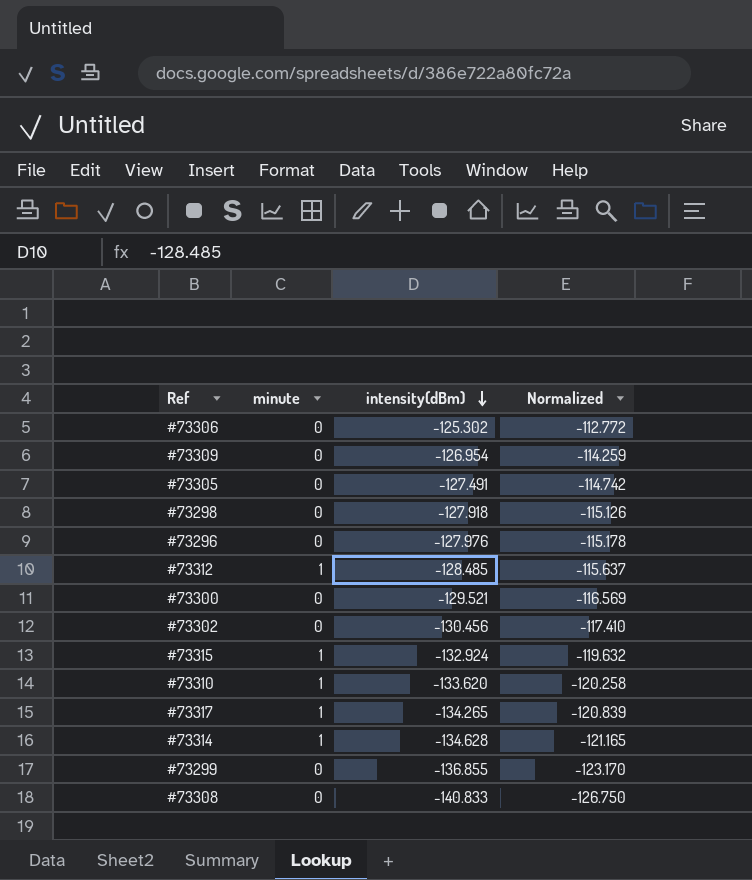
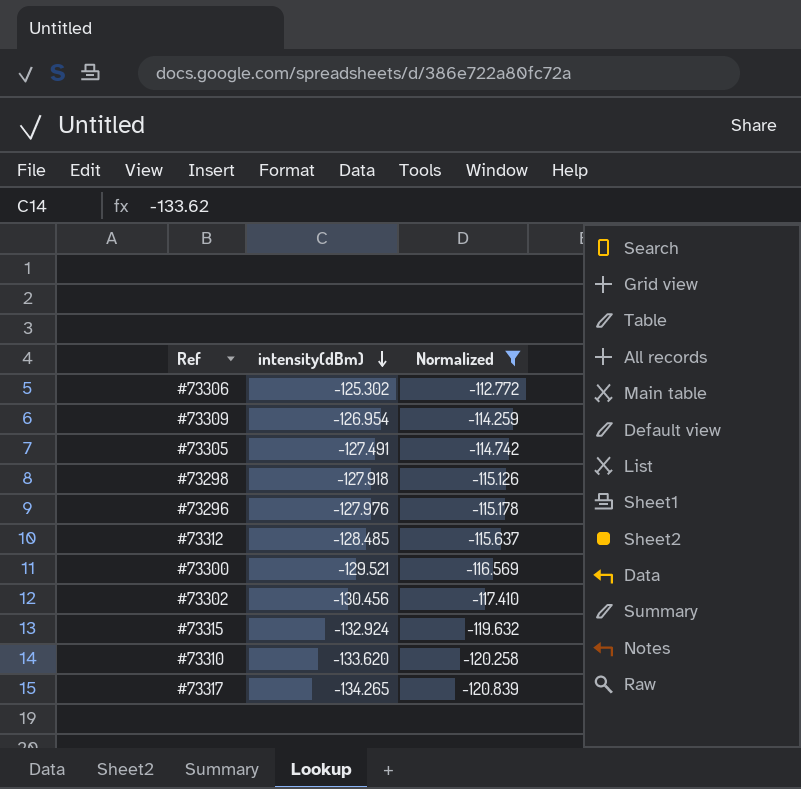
filter: none -> Normalized >= -120.839
column minute | position: 2 -> none

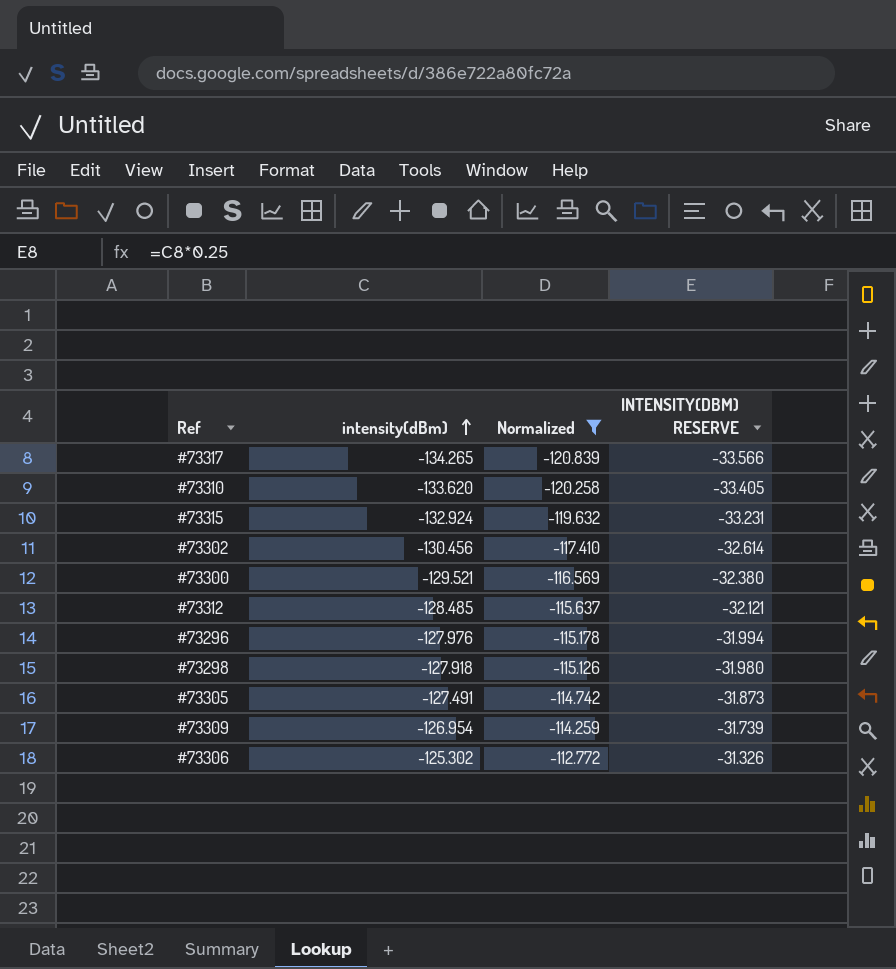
row order: intensity(dBm) descending -> intensity(dBm) ascending
column INTENSITY(DBM) RESERVE | formula: none -> [intensity(dBm)] * 0.25

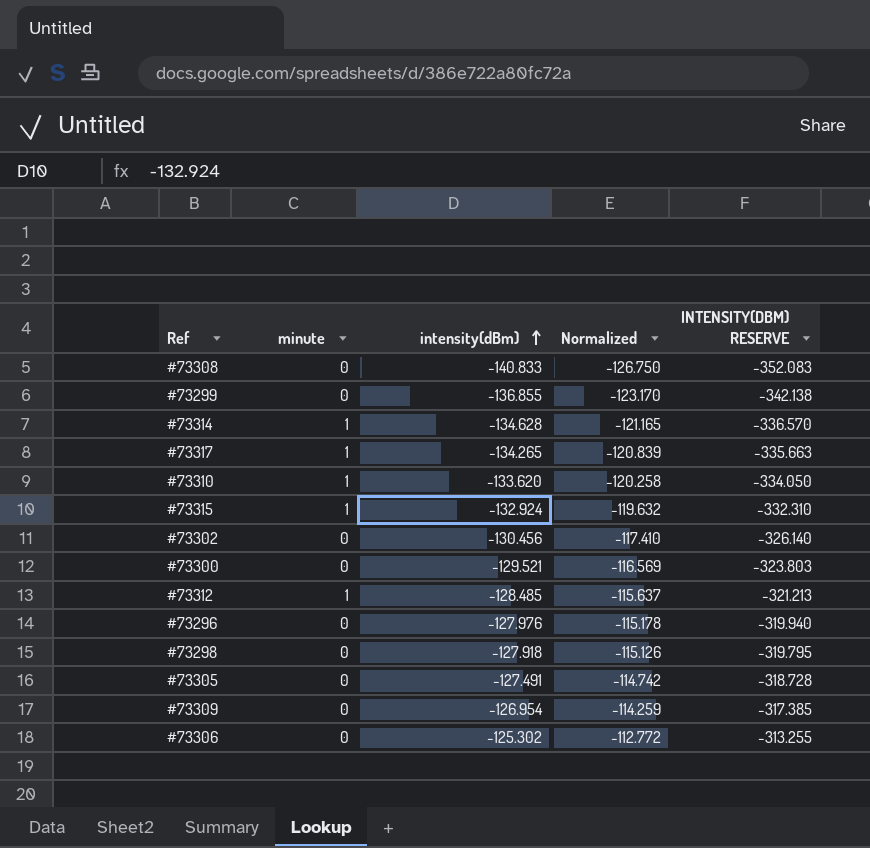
filter: Normalized >= -120.839 -> none
column minute | position: none -> 2
column INTENSITY(DBM) RESERVE | formula: [intensity(dBm)] * 0.25 -> [intensity(dBm)] * 2.5

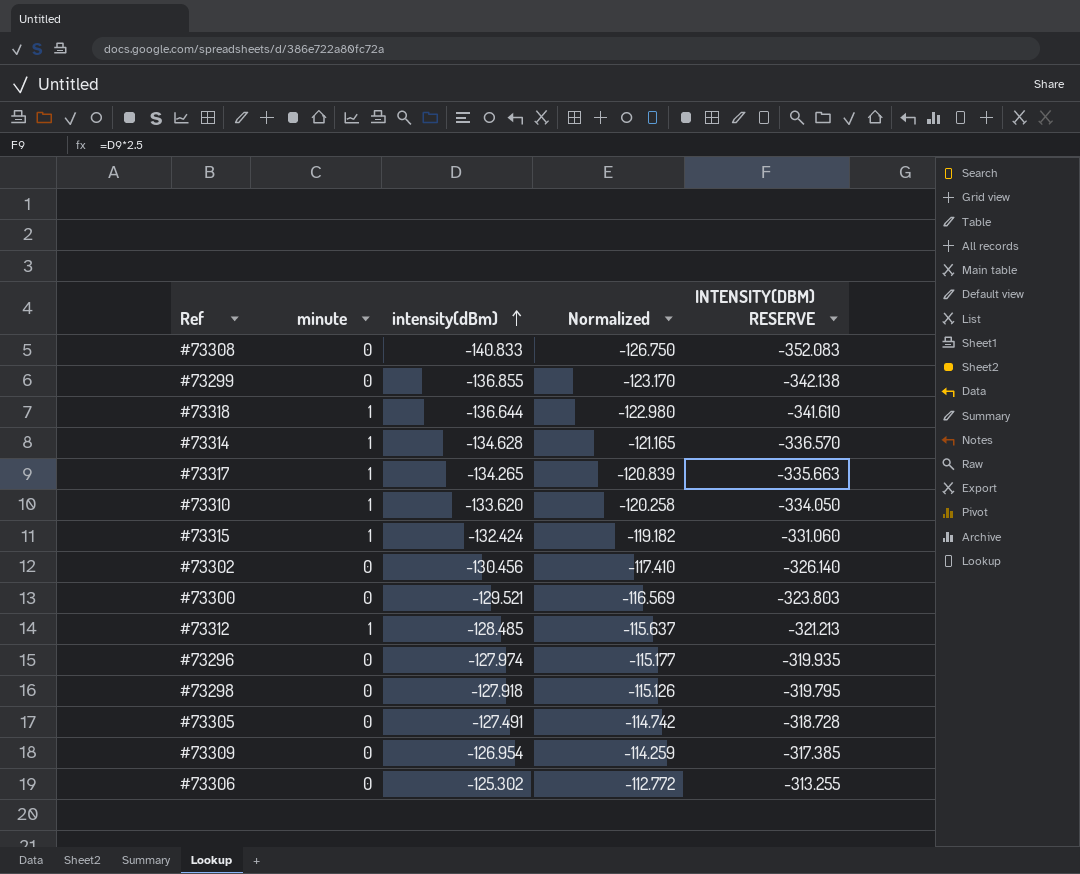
row #73318: none -> 1 | -136.644 | -122.980 | -341.610
#73315 | intensity(dBm): -132.924 -> -132.424
#73315 | Normalized: -119.632 -> -119.182
#73315 | INTENSITY(DBM) RESERVE: -332.310 -> -331.060
#73296 | intensity(dBm): -127.976 -> -127.974
#73296 | Normalized: -115.178 -> -115.177
#73296 | INTENSITY(DBM) RESERVE: -319.940 -> -319.935

